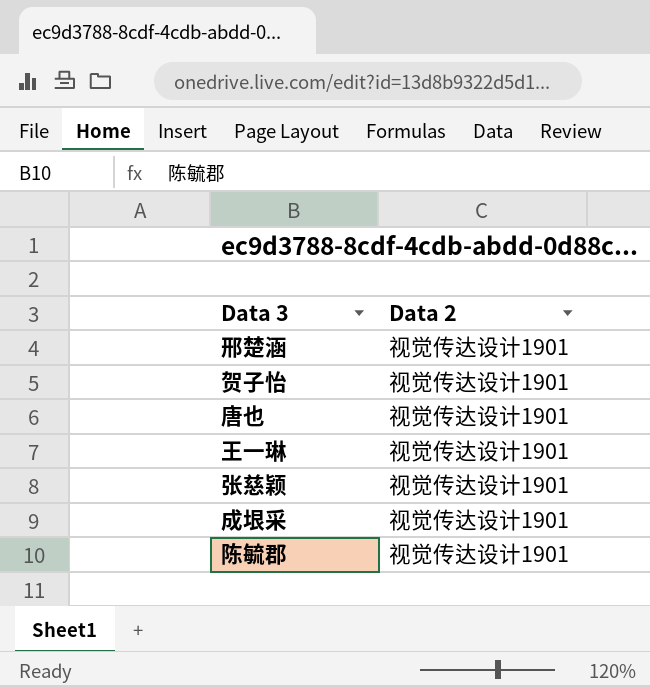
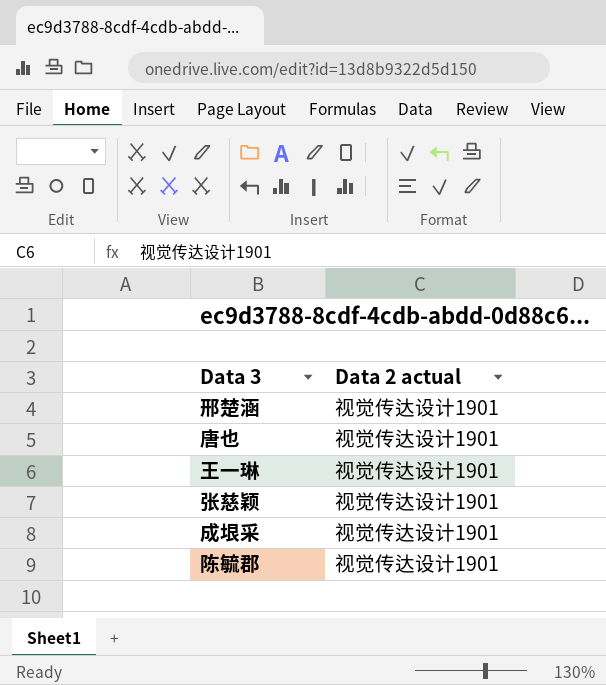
column name: Data 2 -> Data 2 actual
row 贺子怡: 视觉传达设计1901 -> none

